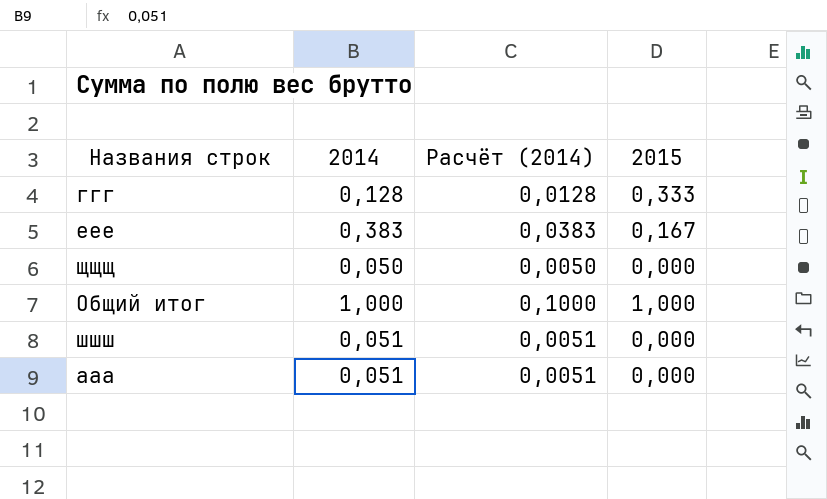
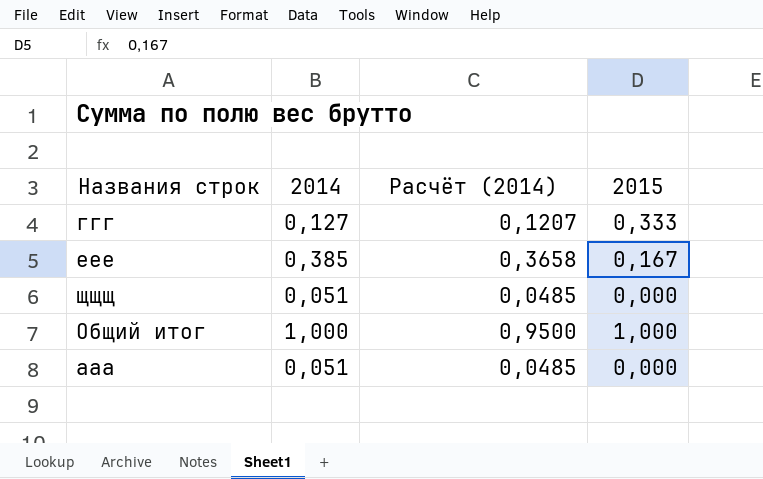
column Расчёт (2014) | formula: [2014] * 0,1 -> [2014] * 0,95
row шшш: 0,051 | 0,0051 | 0,000 -> none
ггг | 2014: 0,128 -> 0,127
еее | 2014: 0,383 -> 0,385
щщщ | 2014: 0,050 -> 0,051

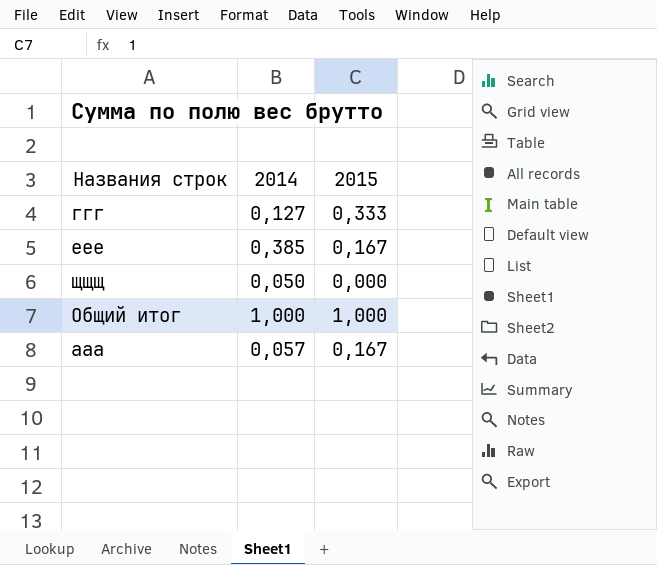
column Расчёт (2014) | formula: [2014] * 0,95 -> none
щщщ | 2014: 0,051 -> 0,050
ааа | 2014: 0,051 -> 0,057
ааа | 2015: 0,000 -> 0,167

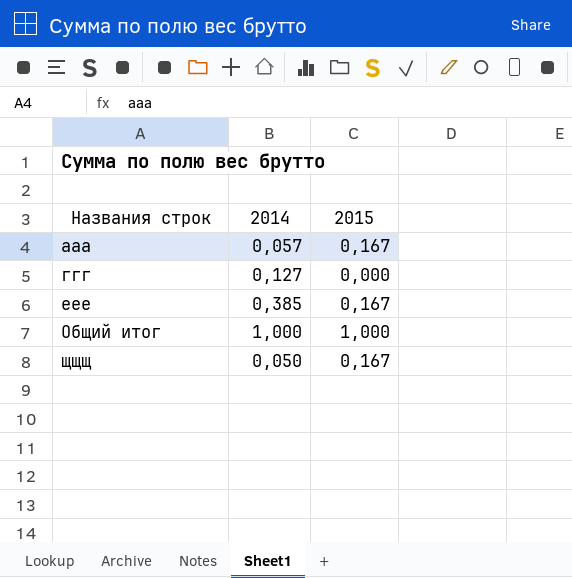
row order: none -> Названия строк ascending
ггг | 2015: 0,333 -> 0,000
щщщ | 2015: 0,000 -> 0,167

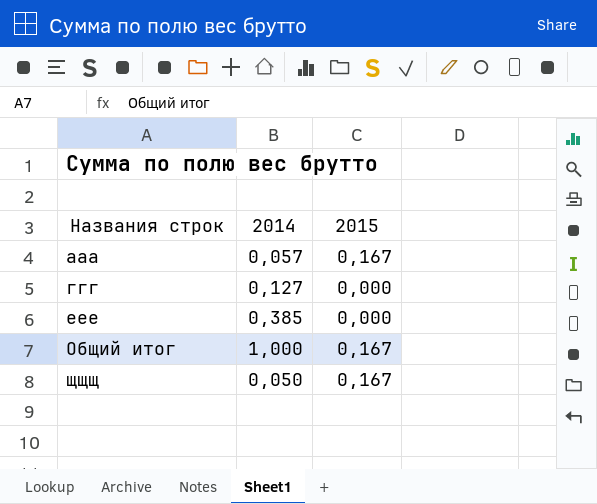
еее | 2015: 0,167 -> 0,000
Общий итог | 2015: 1,000 -> 0,167

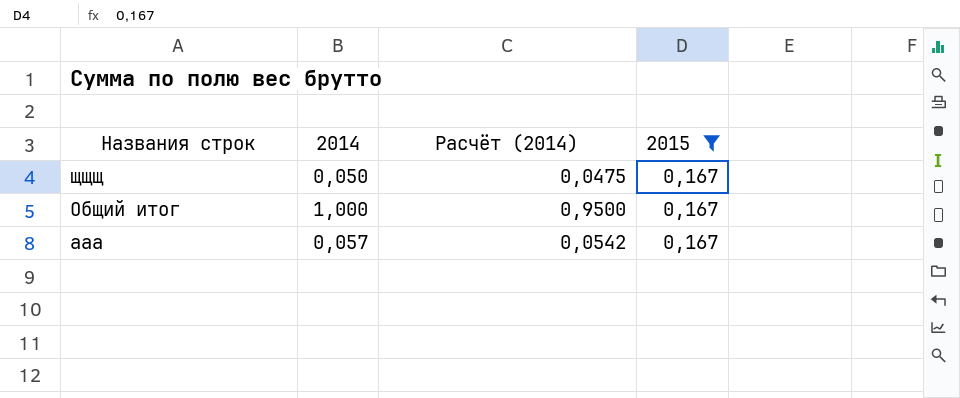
filter: none -> 2015 = 0,167
row order: Названия строк ascending -> Названия строк descending
column Расчёт (2014) | formula: none -> [2014] * 0,95

